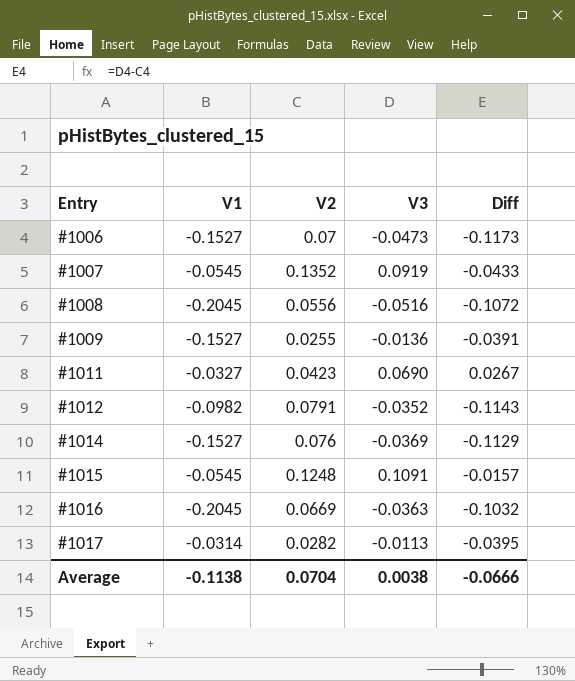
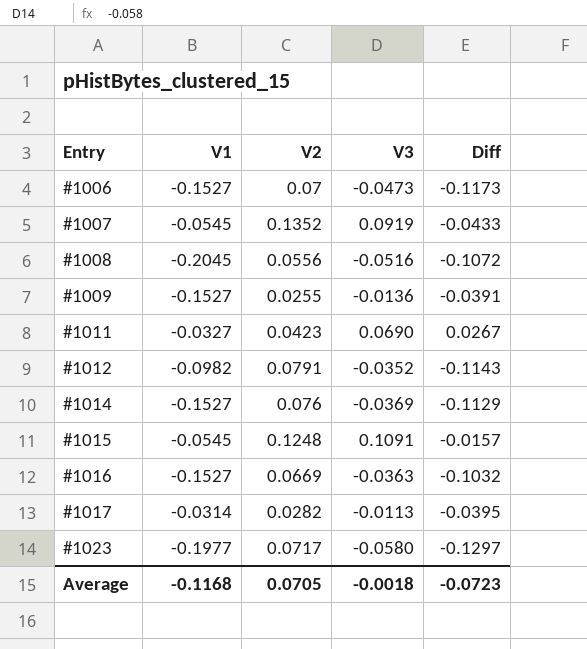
#1016 | V1: -0.2045 -> -0.1527
row #1023: none -> -0.1977 | 0.0717 | -0.0580 | -0.1297
Average | V1: -0.1138 -> -0.1168
Average | V2: 0.0704 -> 0.0705
Average | V3: 0.0038 -> -0.0018
Average | Diff: -0.0666 -> -0.0723

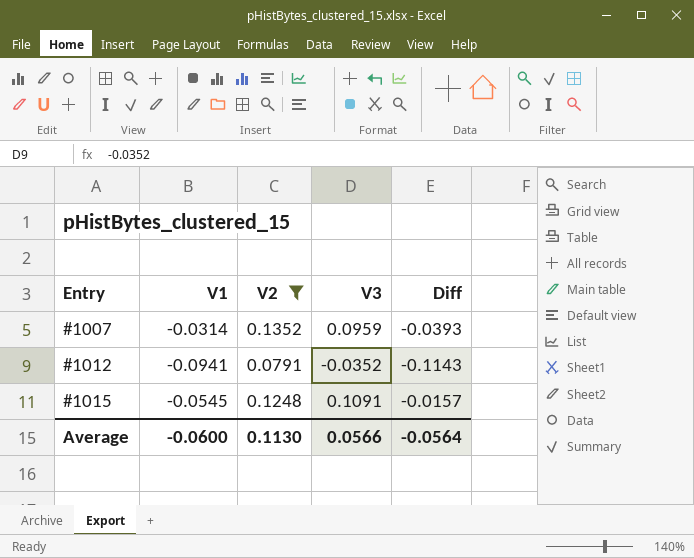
filter: none -> V2 >= 0.0791
#1007 | V1: -0.0545 -> -0.0314
#1007 | V3: 0.0919 -> 0.0959
#1007 | Diff: -0.0433 -> -0.0393
#1012 | V1: -0.0982 -> -0.0941
Average | V1: -0.1168 -> -0.0600
Average | V2: 0.0705 -> 0.1130
Average | V3: -0.0018 -> 0.0566
Average | Diff: -0.0723 -> -0.0564

